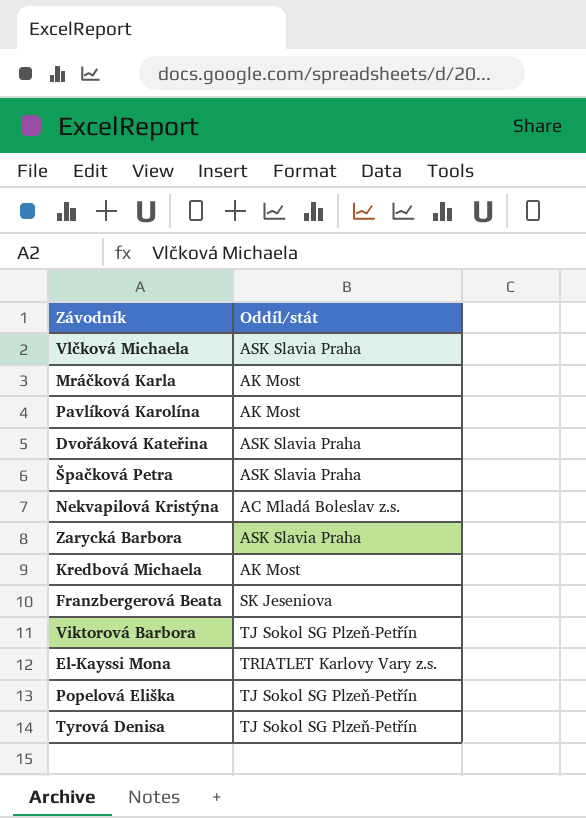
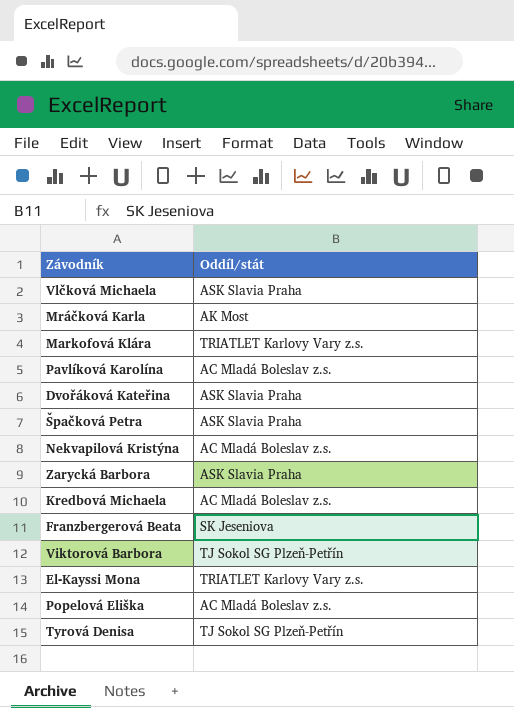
row Markofová Klára: none -> TRIATLET Karlovy Vary z.s.
Pavlíková Karolína | Oddíl/stát: AK Most -> AC Mladá Boleslav z.s.
Kredbová Michaela | Oddíl/stát: AK Most -> AC Mladá Boleslav z.s.
Popelová Eliška | Oddíl/stát: TJ Sokol SG Plzeň-Petřín -> AC Mladá Boleslav z.s.

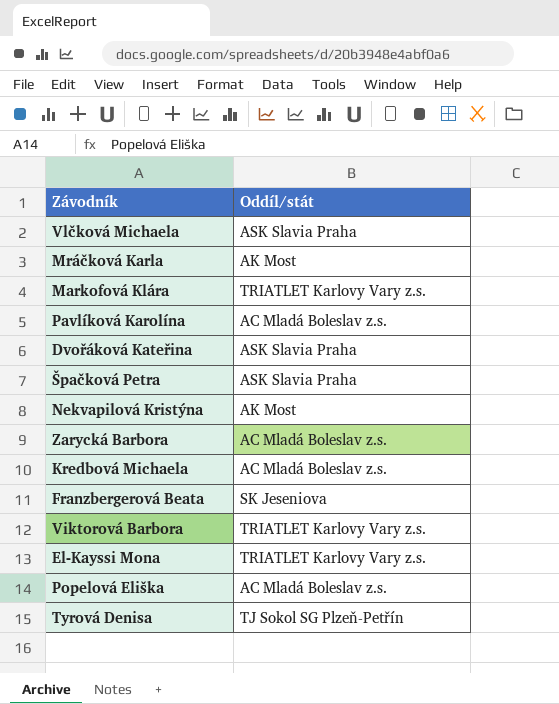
Nekvapilová Kristýna | Oddíl/stát: AC Mladá Boleslav z.s. -> AK Most
Zarycká Barbora | Oddíl/stát: ASK Slavia Praha -> AC Mladá Boleslav z.s.
Viktorová Barbora | Oddíl/stát: TJ Sokol SG Plzeň-Petřín -> TRIATLET Karlovy Vary z.s.

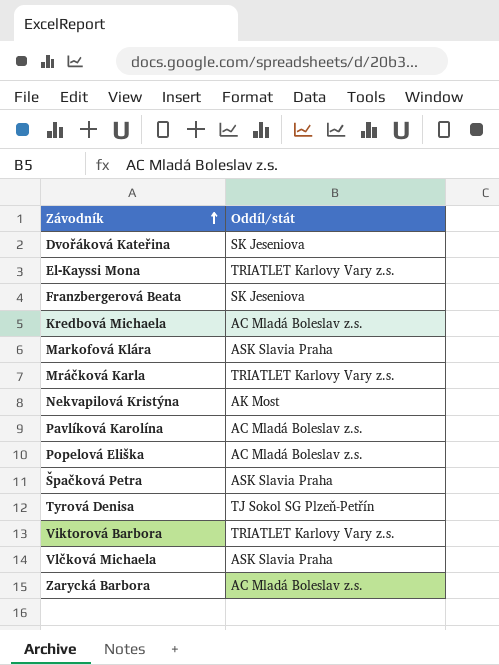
row order: none -> Závodník ascending
Dvořáková Kateřina | Oddíl/stát: ASK Slavia Praha -> SK Jeseniova
Markofová Klára | Oddíl/stát: TRIATLET Karlovy Vary z.s. -> ASK Slavia Praha
Mráčková Karla | Oddíl/stát: AK Most -> TRIATLET Karlovy Vary z.s.

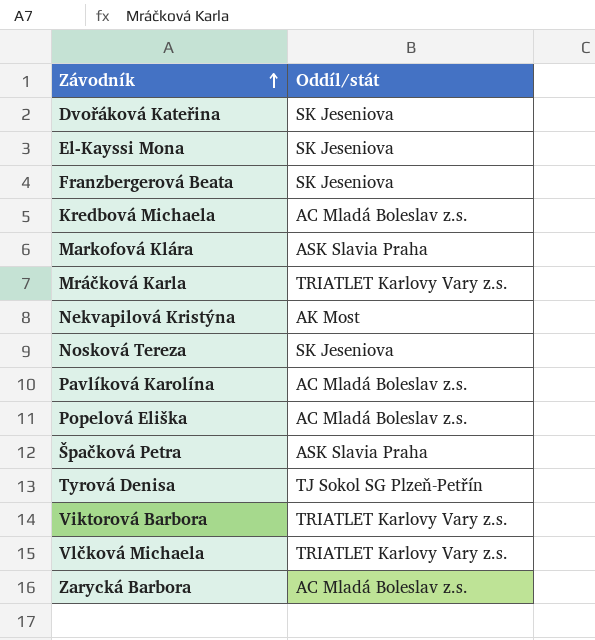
El-Kayssi Mona | Oddíl/stát: TRIATLET Karlovy Vary z.s. -> SK Jeseniova
row Nosková Tereza: none -> SK Jeseniova
Vlčková Michaela | Oddíl/stát: ASK Slavia Praha -> TRIATLET Karlovy Vary z.s.

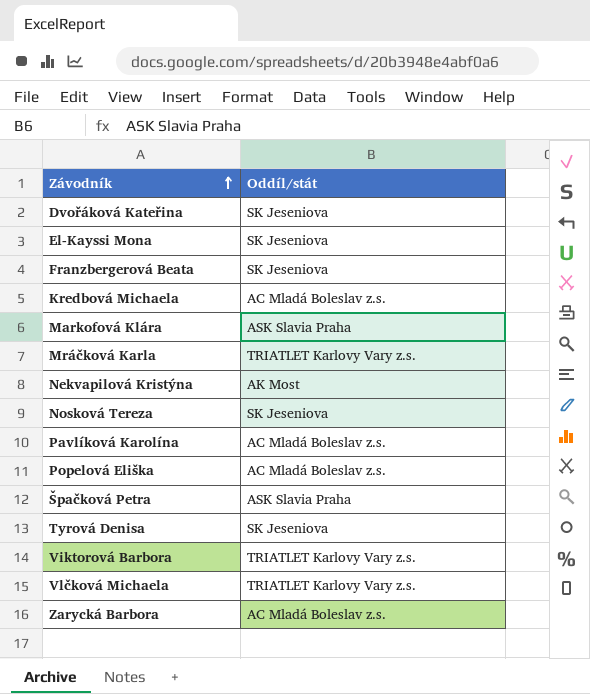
Tyrová Denisa | Oddíl/stát: TJ Sokol SG Plzeň-Petřín -> SK Jeseniova

